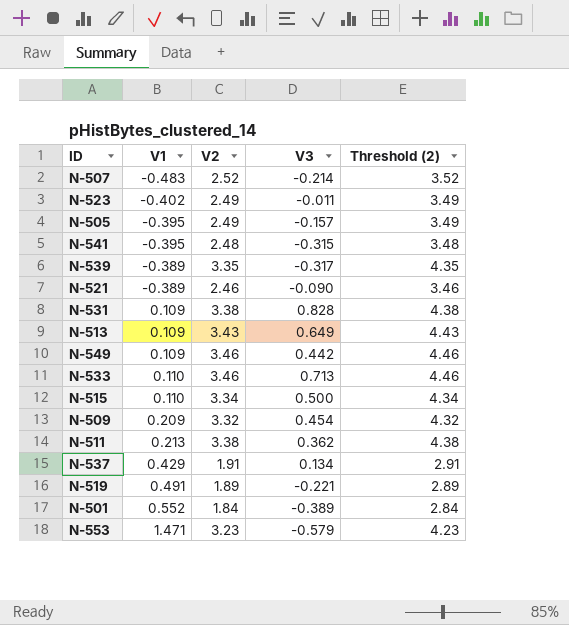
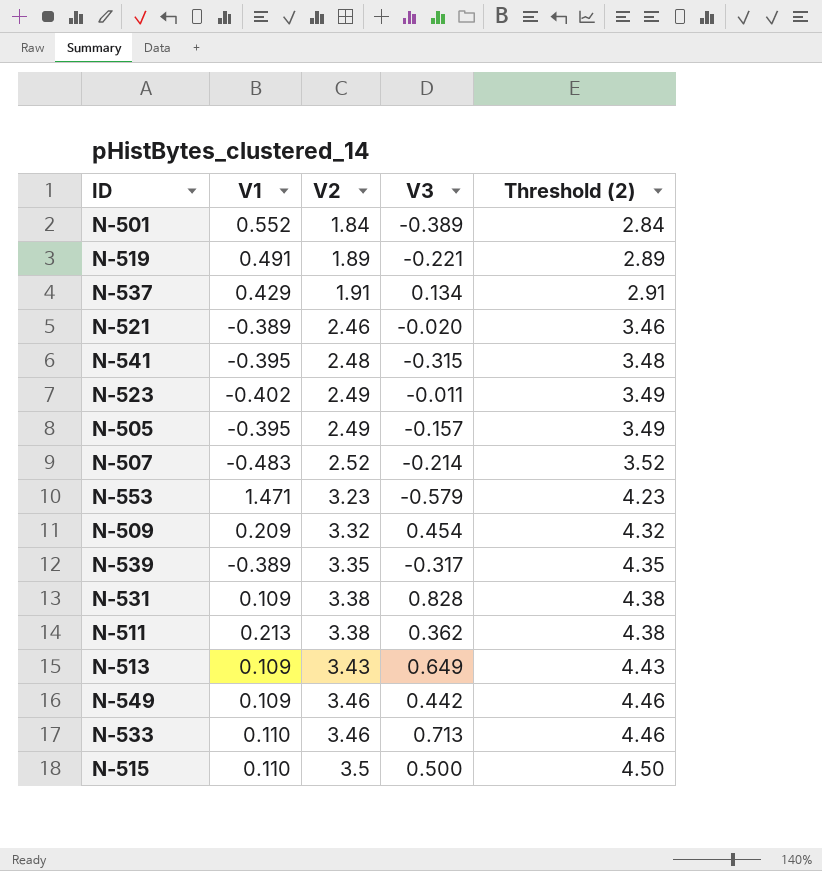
row order: V1 ascending -> V2 ascending
N-521 | V3: -0.090 -> -0.020
N-515 | V2: 3.34 -> 3.5
N-515 | Threshold (2): 4.34 -> 4.50

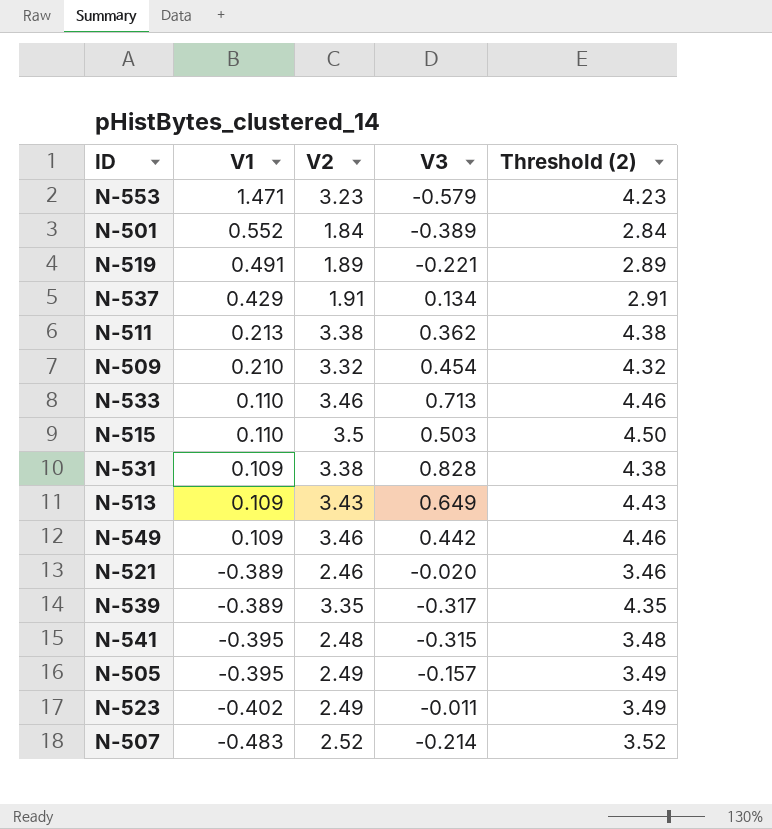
row order: V2 ascending -> V1 descending
N-509 | V1: 0.209 -> 0.210
N-515 | V3: 0.500 -> 0.503

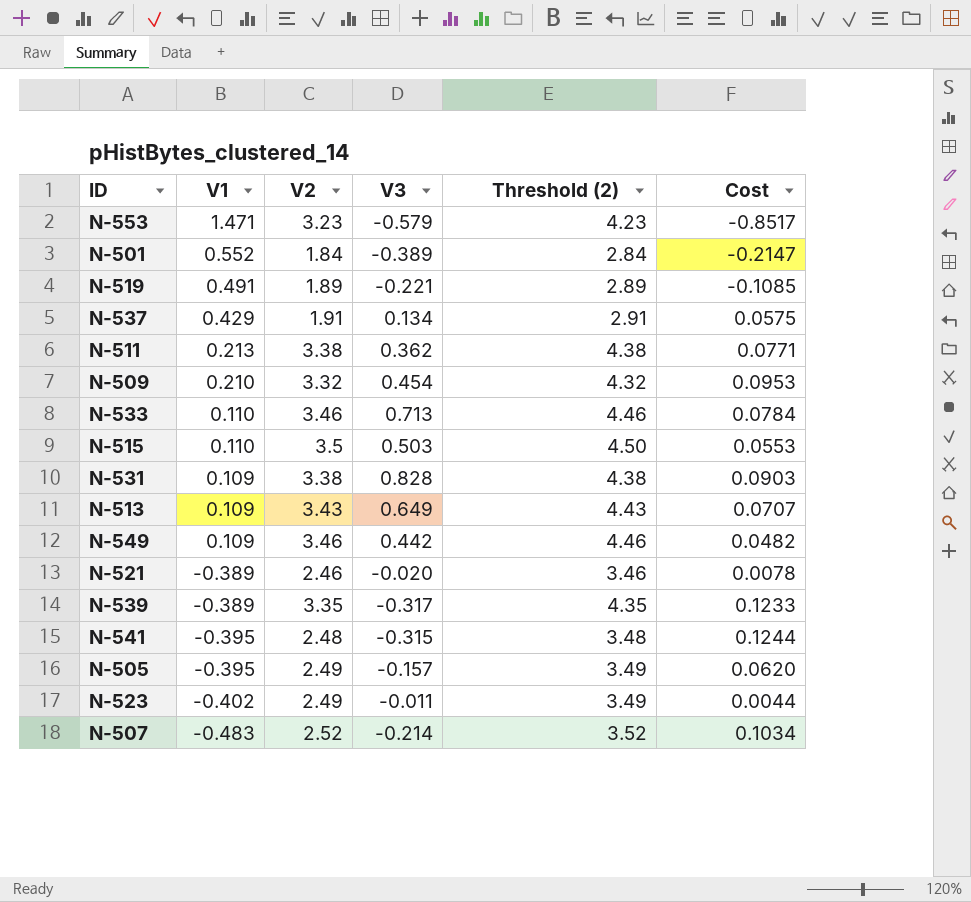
column Cost | formula: none -> [V1] * [V3]

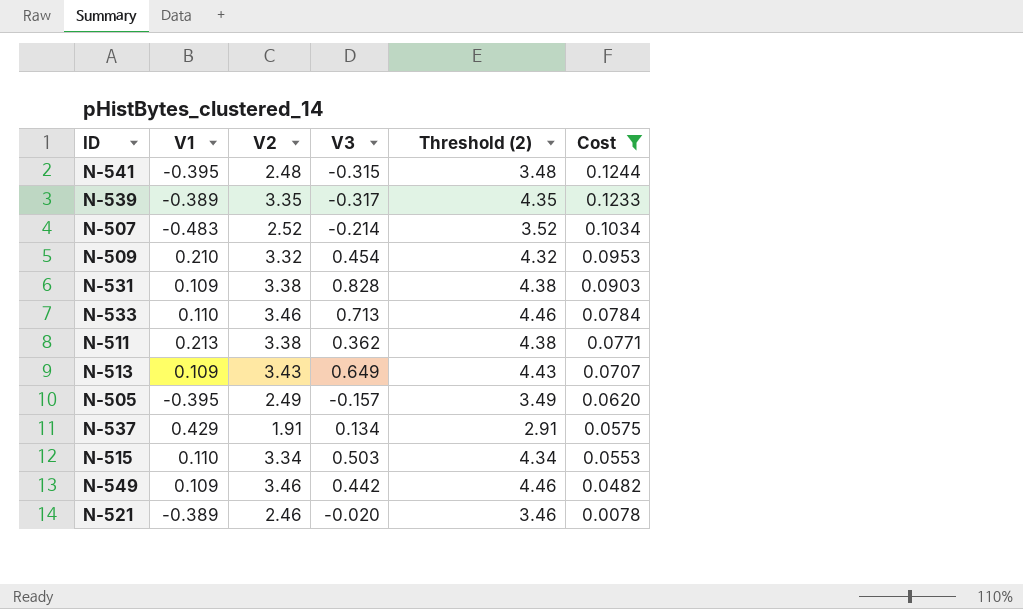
filter: none -> Cost >= 0.0078
row order: V1 descending -> Cost descending
N-515 | V2: 3.5 -> 3.34
N-515 | Threshold (2): 4.50 -> 4.34

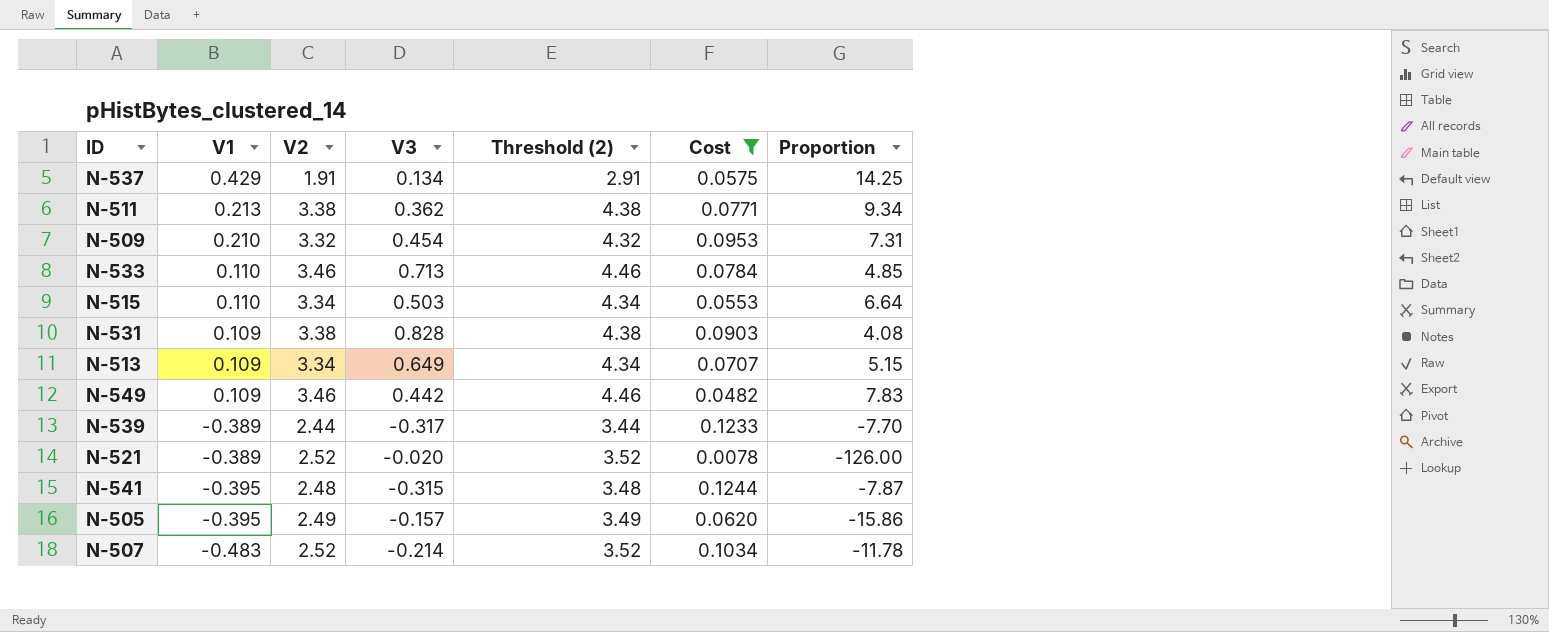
row order: Cost descending -> V1 descending
column Proportion | formula: none -> [V2] / [V3]
N-513 | V2: 3.43 -> 3.34
N-513 | Threshold (2): 4.43 -> 4.34
N-539 | V2: 3.35 -> 2.44
N-539 | Threshold (2): 4.35 -> 3.44
N-521 | V2: 2.46 -> 2.52
N-521 | Threshold (2): 3.46 -> 3.52

